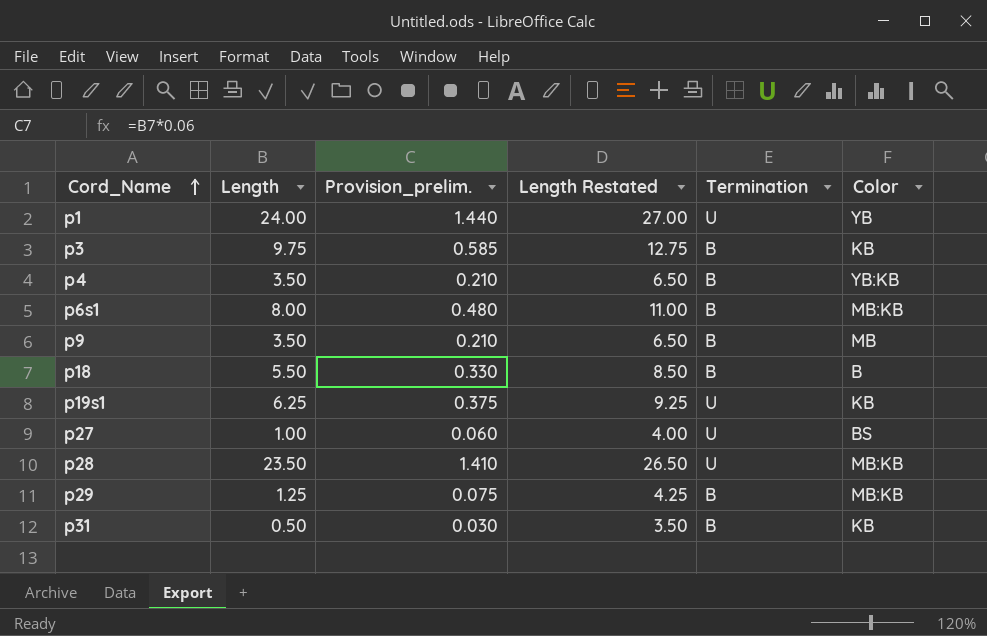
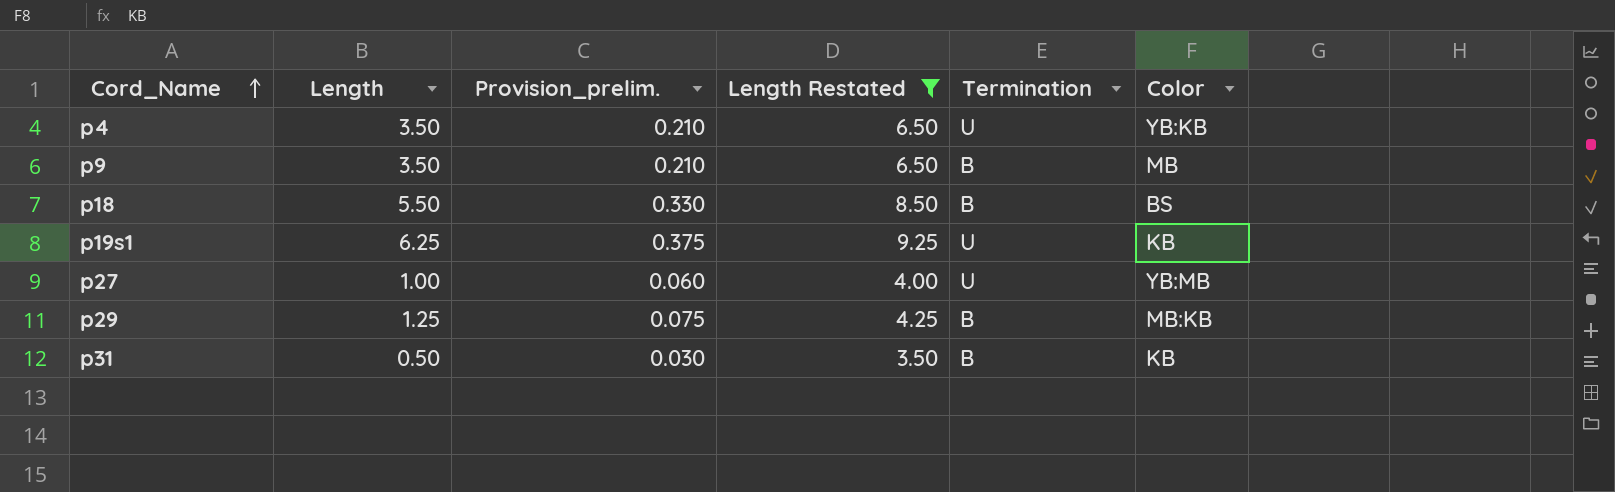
filter: none -> Length Restated <= 9.25
p4 | Termination: B -> U
p18 | Color: B -> BS
p27 | Color: BS -> YB:MB

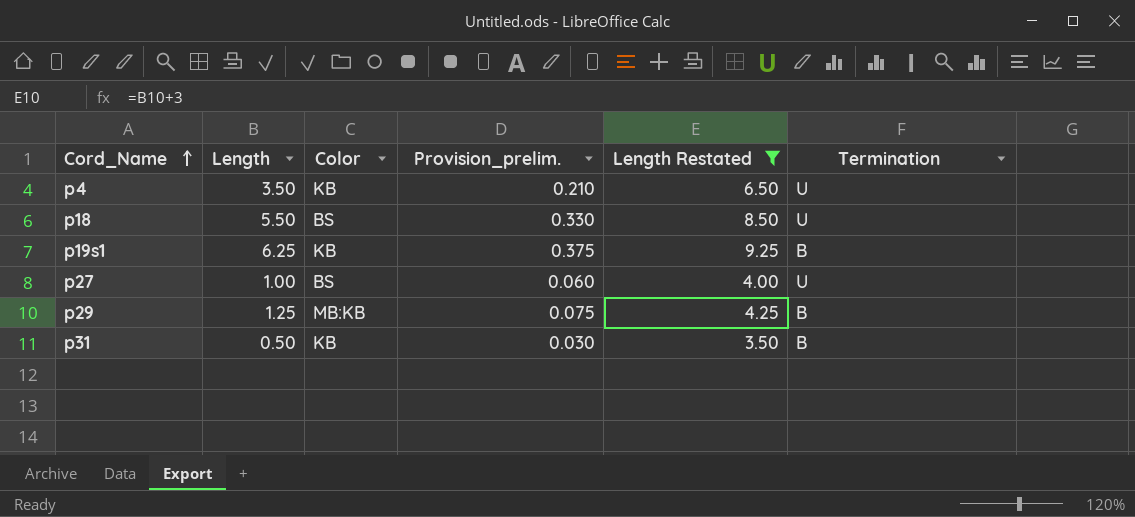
column Color | position: 6 -> 3
row p9: 3.50 | 0.210 | 6.50 | B | MB -> none
p4 | Color: YB:KB -> KB
p18 | Termination: B -> U
p19s1 | Termination: U -> B
p27 | Color: YB:MB -> BS

